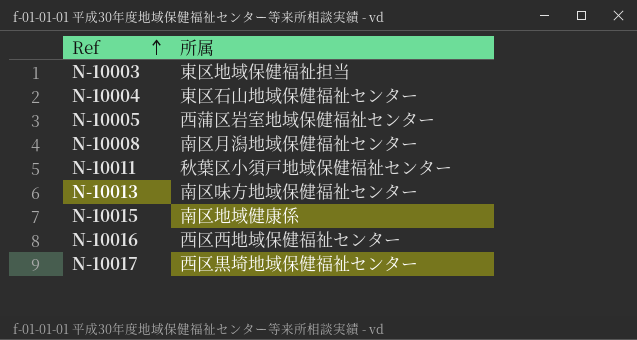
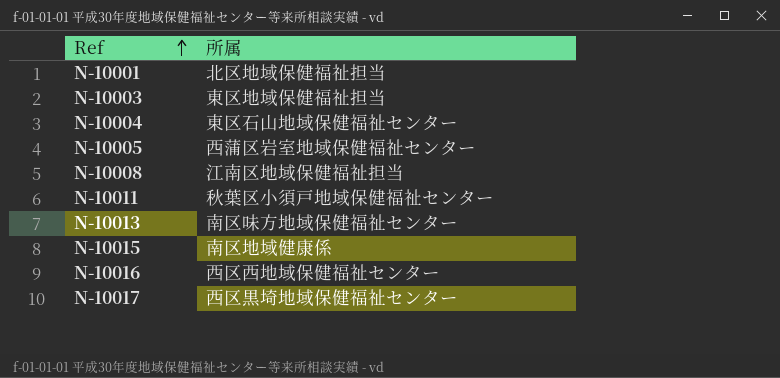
row N-10001: none -> 北区地域保健福祉担当
N-10008 | 所属: 南区月潟地域保健福祉センター -> 江南区地域保健福祉担当

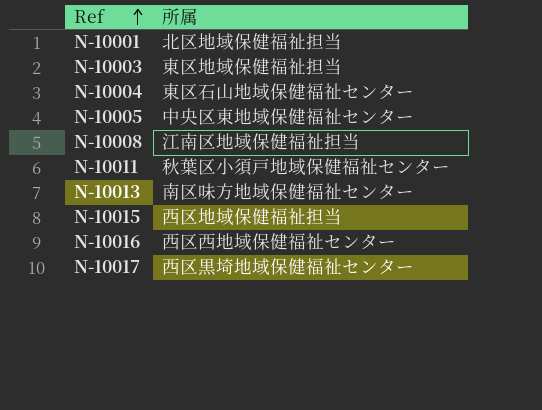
N-10005 | 所属: 西蒲区岩室地域保健福祉センター -> 中央区東地域保健福祉センター
N-10015 | 所属: 南区地域健康係 -> 西区地域保健福祉担当

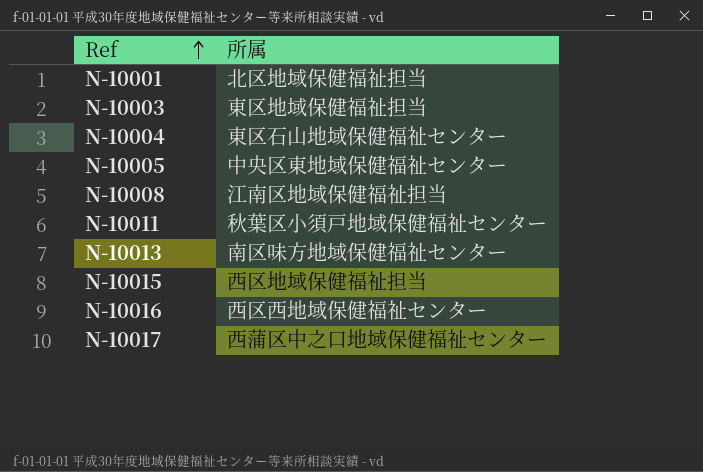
N-10017 | 所属: 西区黒埼地域保健福祉センター -> 西蒲区中之口地域保健福祉センター

